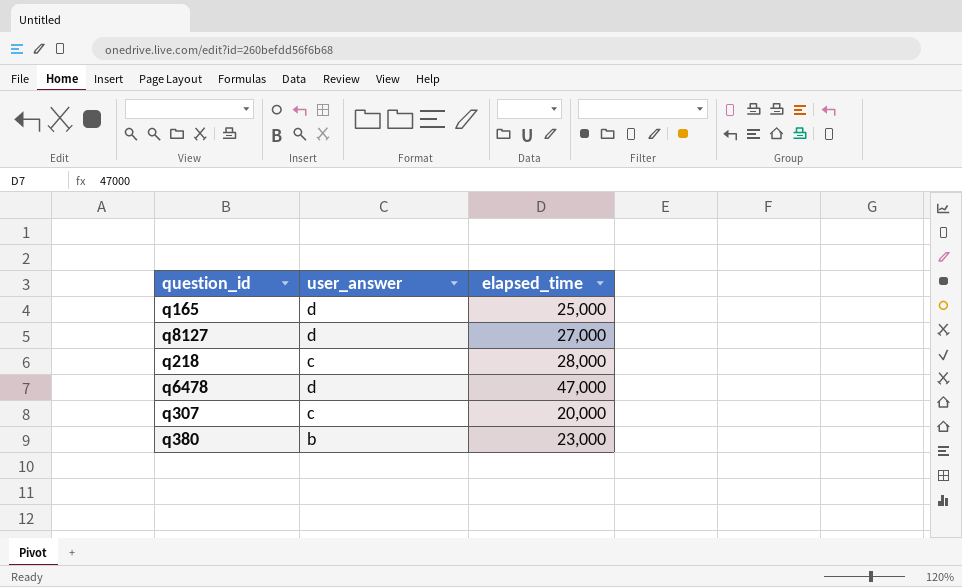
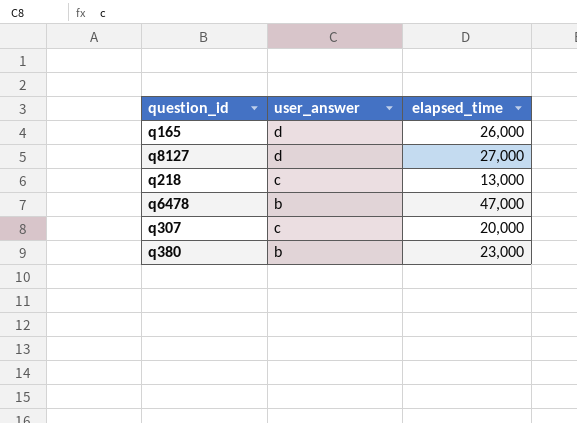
q165 | elapsed_time: 25,000 -> 26,000
q218 | elapsed_time: 28,000 -> 13,000
q6478 | user_answer: d -> b

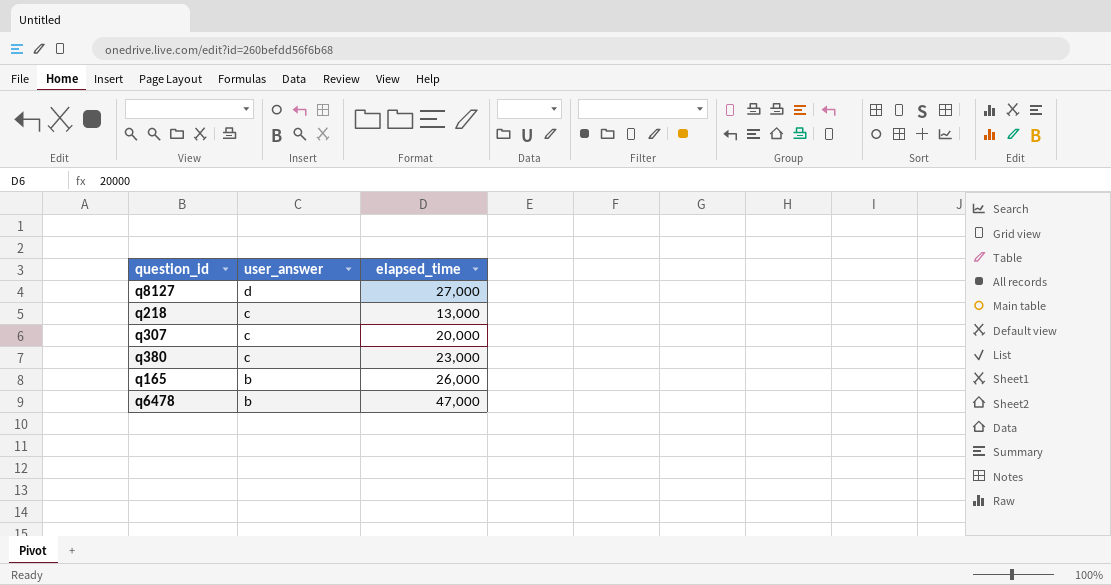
row order: none -> user_answer descending
q380 | user_answer: b -> c
q165 | user_answer: d -> b

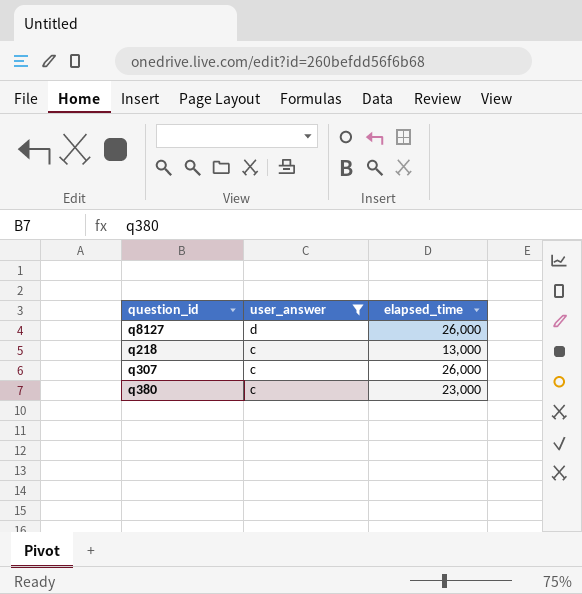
filter: none -> user_answer != b
q8127 | elapsed_time: 27,000 -> 26,000
q307 | elapsed_time: 20,000 -> 26,000

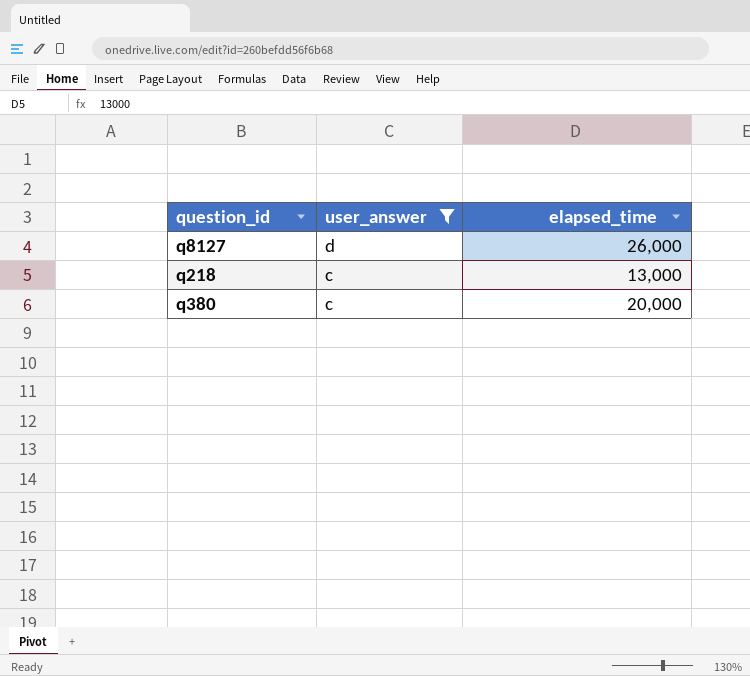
row q307: c | 26,000 -> none
q380 | elapsed_time: 23,000 -> 20,000

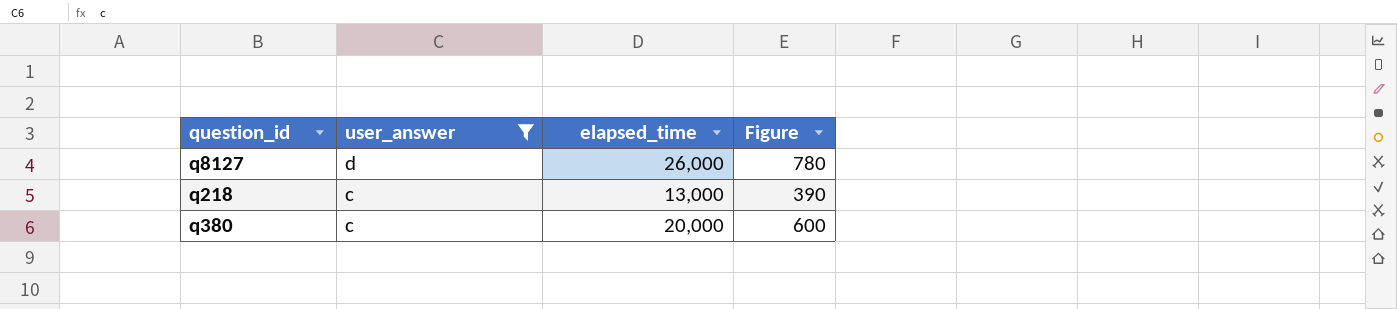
column Figure | formula: none -> [elapsed_time] * 0.03

